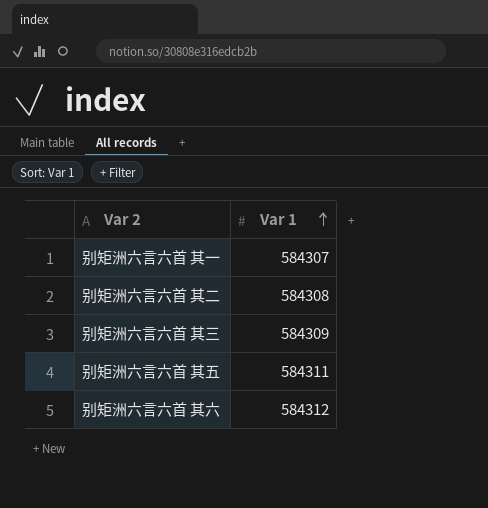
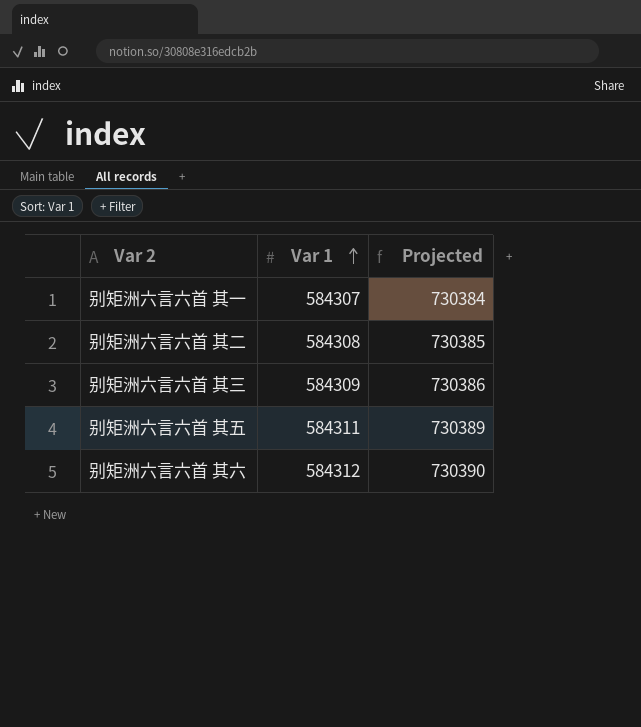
column Projected | formula: none -> [Var 1] * 1.25

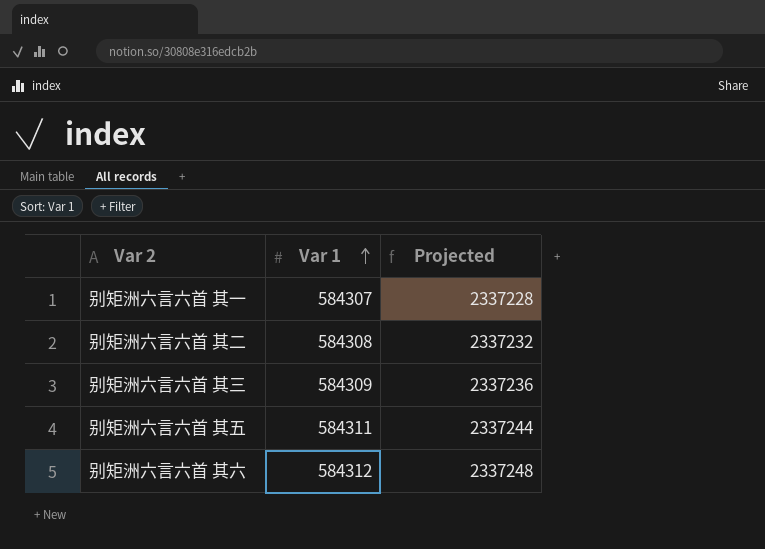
column Projected | formula: [Var 1] * 1.25 -> [Var 1] * 4

